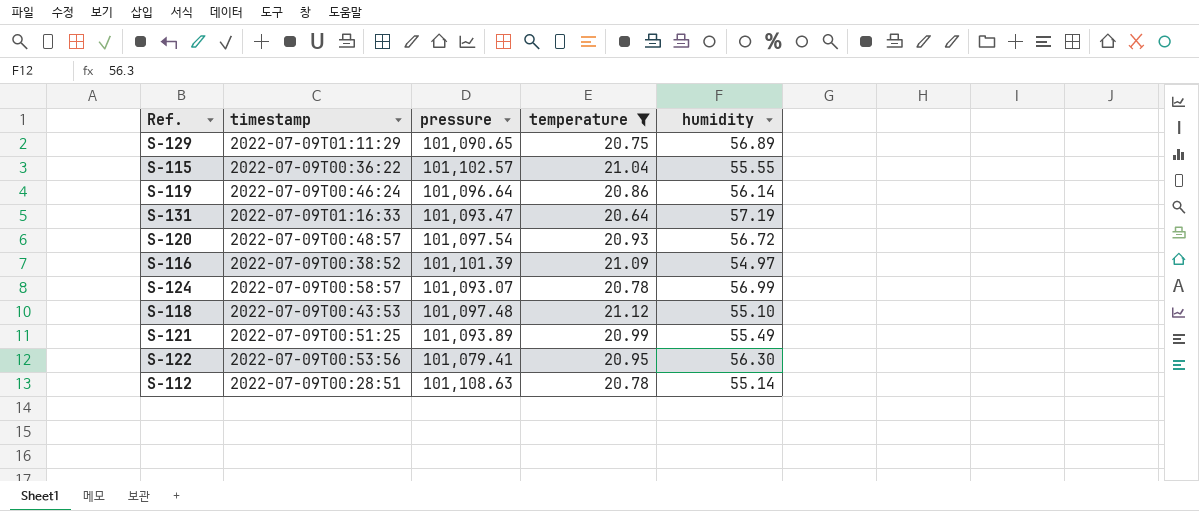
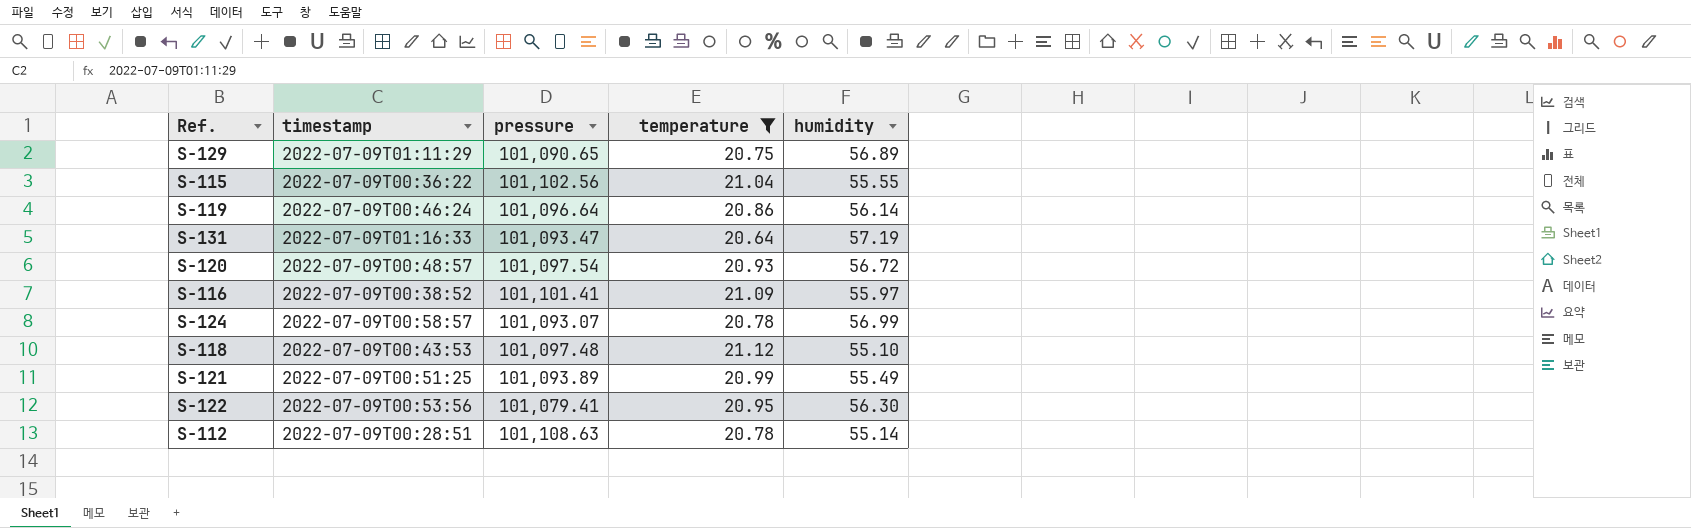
S-115 | pressure: 101,102.57 -> 101,102.56
S-116 | pressure: 101,101.39 -> 101,101.41
S-116 | humidity: 54.97 -> 55.97

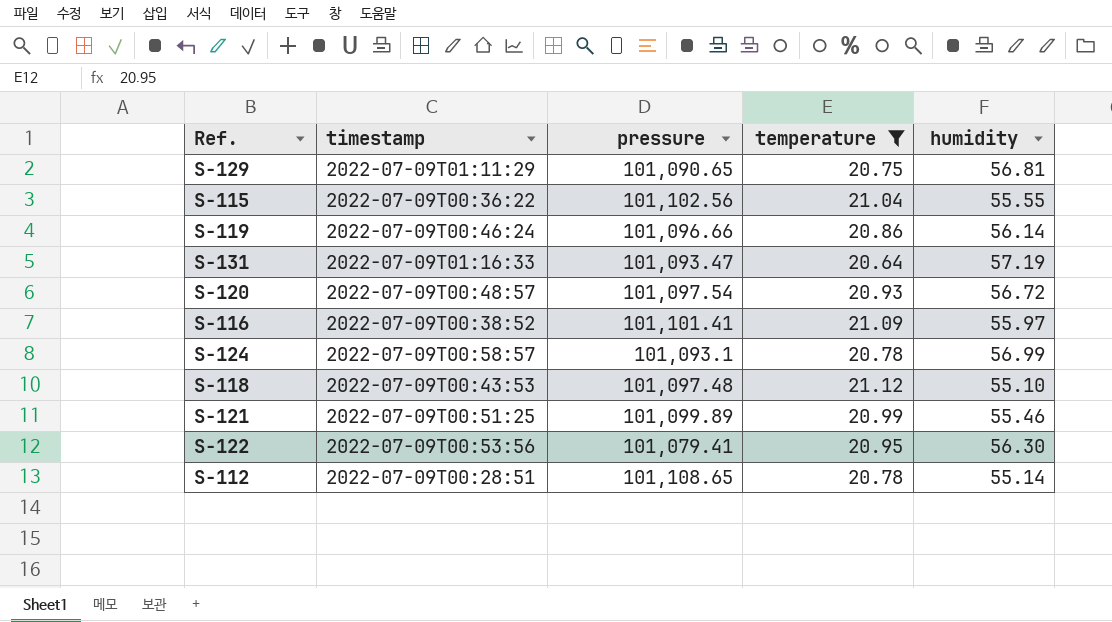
S-129 | humidity: 56.89 -> 56.81
S-119 | pressure: 101,096.64 -> 101,096.66
S-124 | pressure: 101,093.07 -> 101,093.1
S-121 | pressure: 101,093.89 -> 101,099.89
S-121 | humidity: 55.49 -> 55.46
S-112 | pressure: 101,108.63 -> 101,108.65

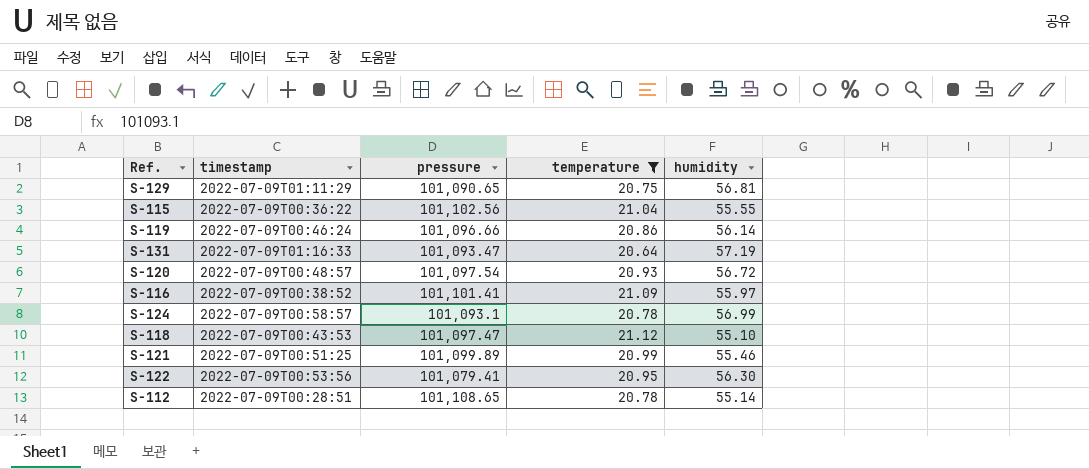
S-118 | pressure: 101,097.48 -> 101,097.47

